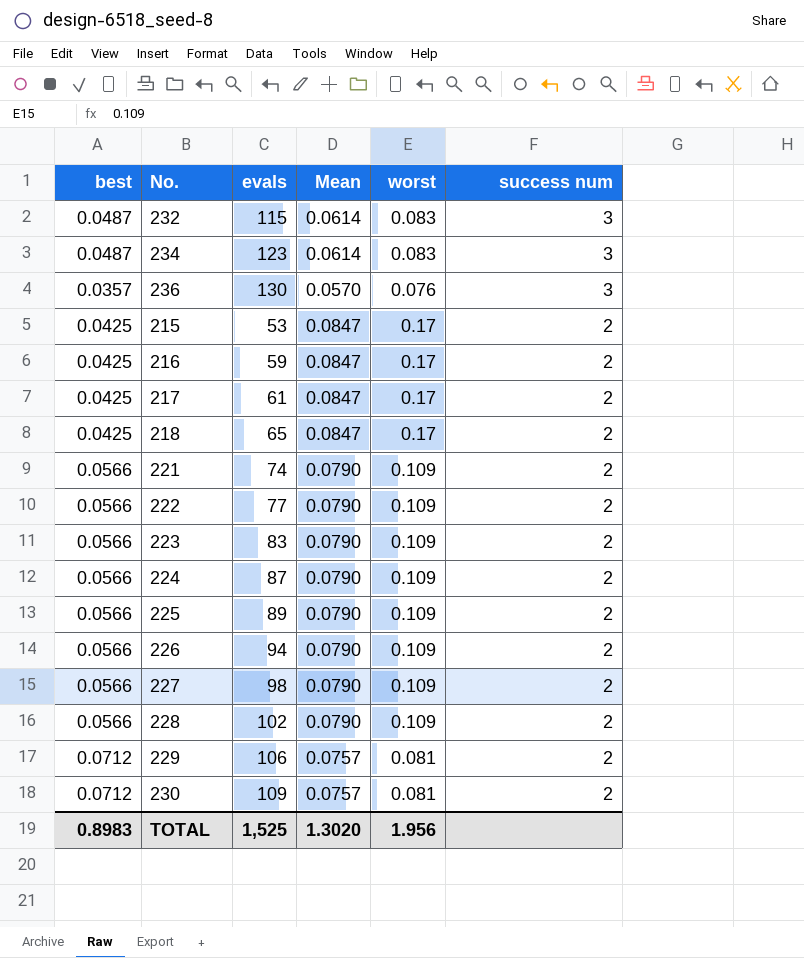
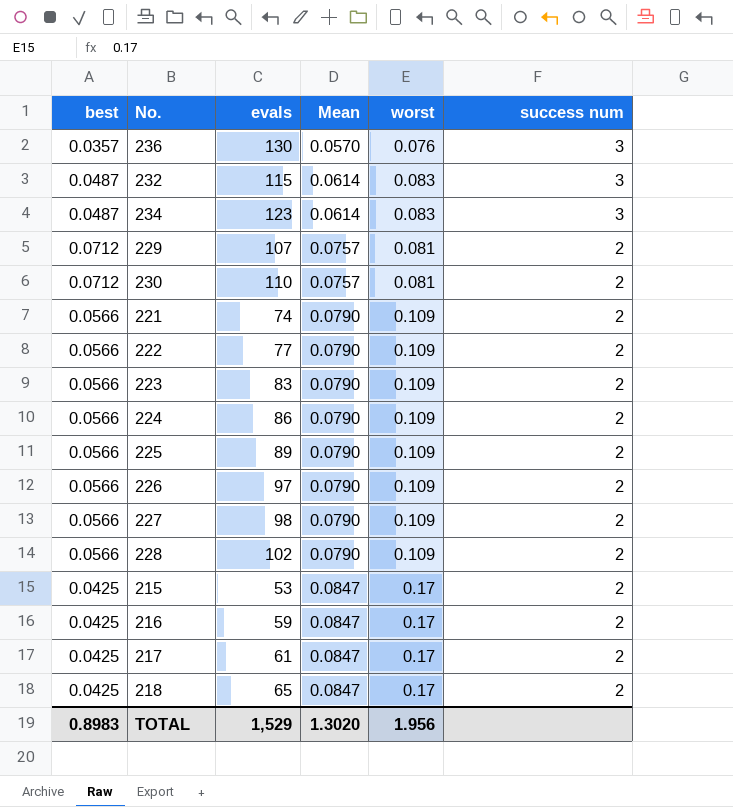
row order: success num descending -> Mean ascending
229 | evals: 106 -> 107
230 | evals: 109 -> 110
224 | evals: 87 -> 86
226 | evals: 94 -> 97
TOTAL | evals: 1,525 -> 1,529

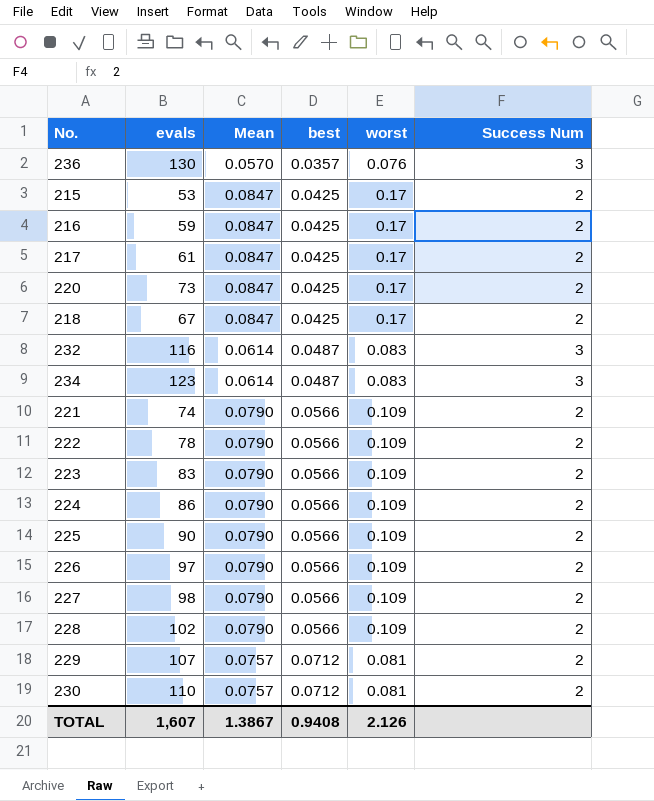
row order: Mean ascending -> best ascending
column best | position: 1 -> 4
column name: success num -> Success Num
row 220: none -> 73 | 0.0847 | 0.0425 | 0.17 | 2
218 | evals: 65 -> 67
232 | evals: 115 -> 116
222 | evals: 77 -> 78
225 | evals: 89 -> 90
TOTAL | evals: 1,529 -> 1,607
TOTAL | Mean: 1.3020 -> 1.3867
TOTAL | best: 0.8983 -> 0.9408
TOTAL | worst: 1.956 -> 2.126

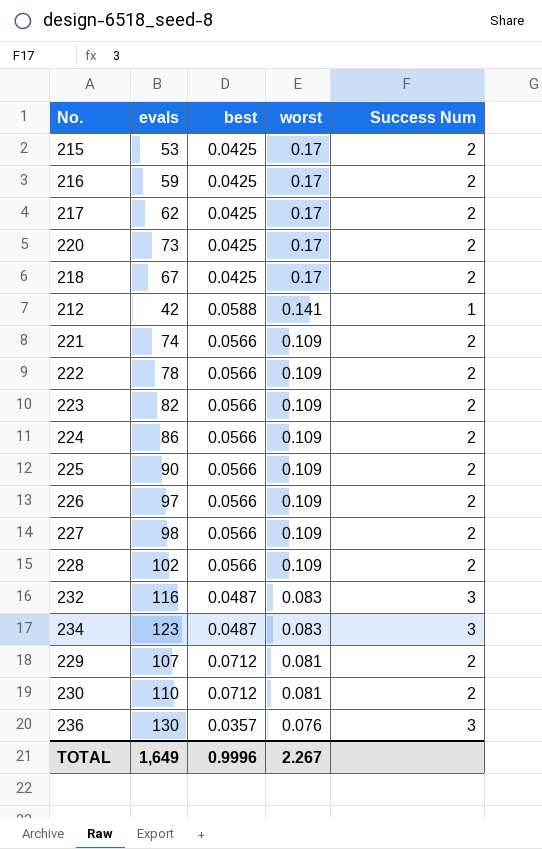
row order: best ascending -> worst descending
column Mean | position: 3 -> none
217 | evals: 61 -> 62
row 212: none -> 42 | 0.0588 | 0.141 | 1
223 | evals: 83 -> 82
TOTAL | evals: 1,607 -> 1,649
TOTAL | best: 0.9408 -> 0.9996
TOTAL | worst: 2.126 -> 2.267

